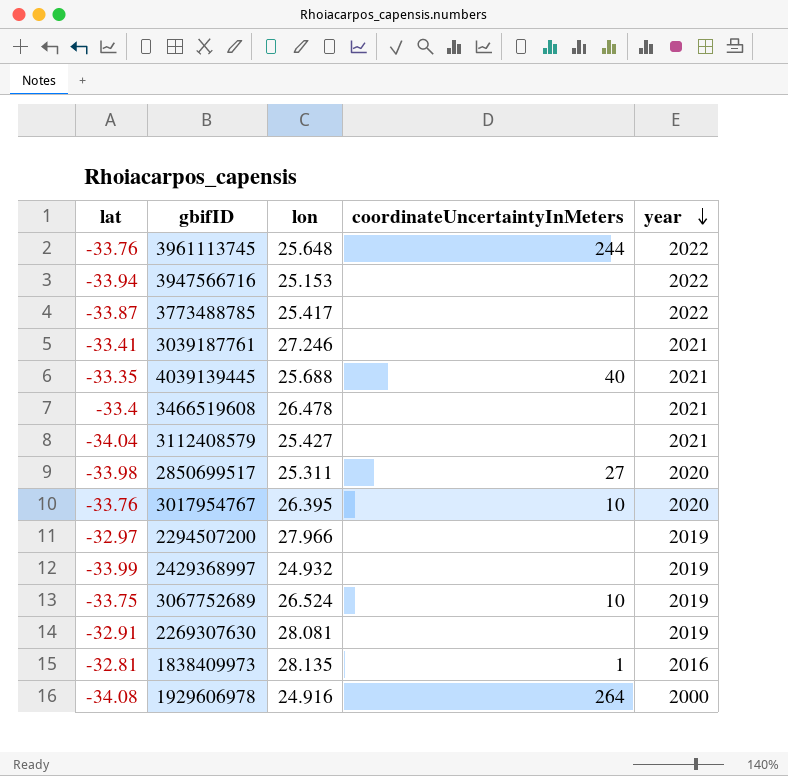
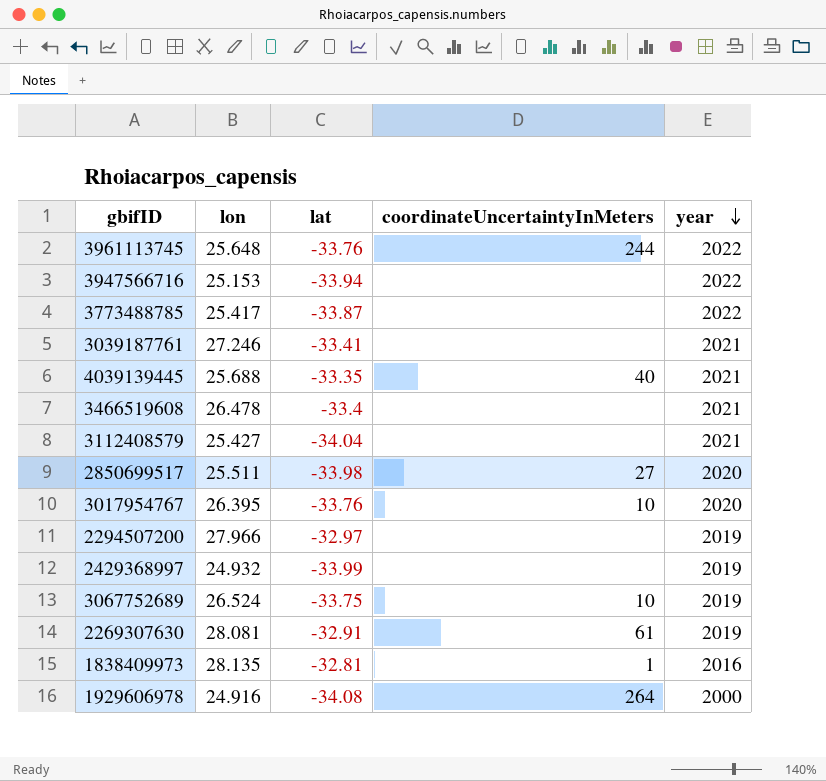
column lat | position: 1 -> 3
2850699517 | lon: 25.311 -> 25.511
2269307630 | coordinateUncertaintyInMeters: none -> 61

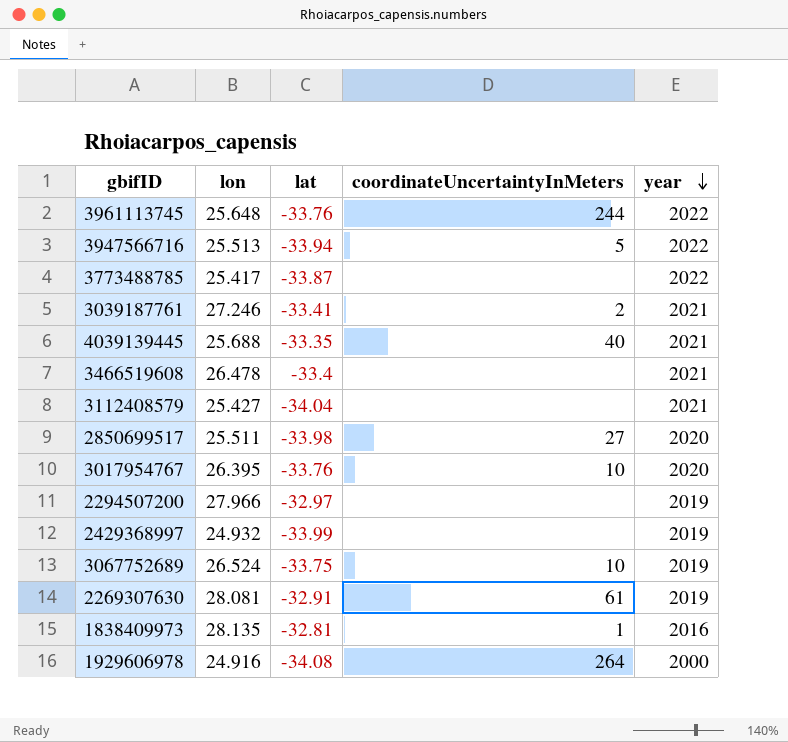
3947566716 | lon: 25.153 -> 25.513
3947566716 | coordinateUncertaintyInMeters: none -> 5
3039187761 | coordinateUncertaintyInMeters: none -> 2

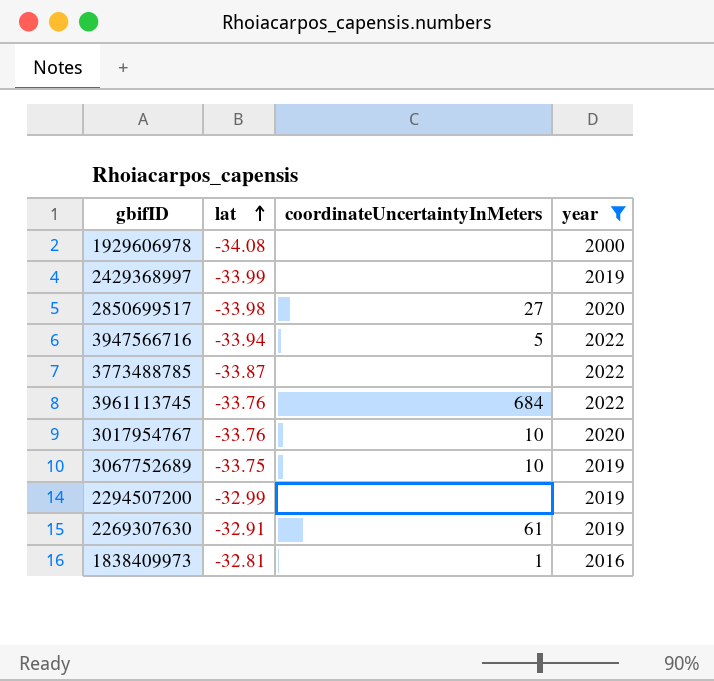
filter: none -> year != 2021
row order: year descending -> lat ascending
column lon | position: 2 -> none
1929606978 | coordinateUncertaintyInMeters: 264 -> none
3961113745 | coordinateUncertaintyInMeters: 244 -> 684
2294507200 | lat: -32.97 -> -32.99

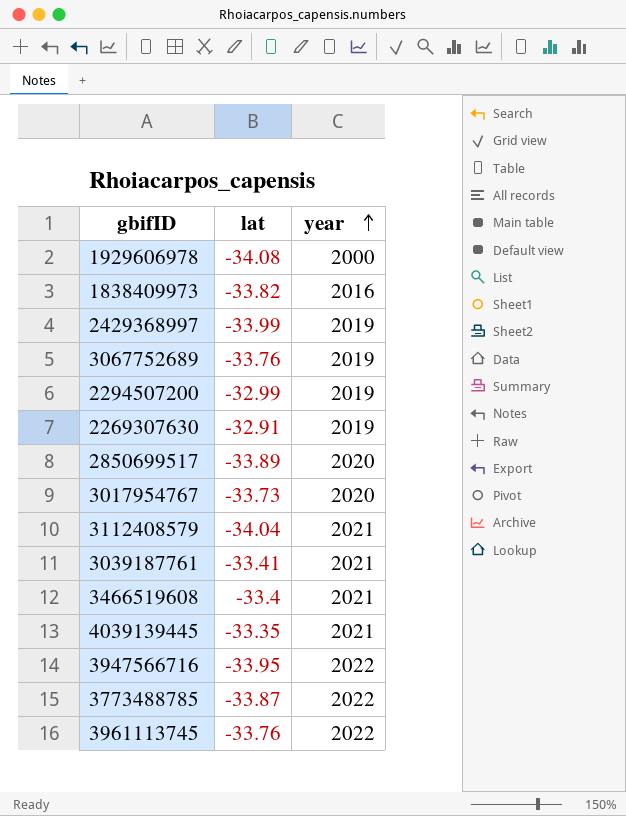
filter: year != 2021 -> none
row order: lat ascending -> year ascending
column coordinateUncertaintyInMeters | position: 3 -> none
1838409973 | lat: -32.81 -> -33.82
3067752689 | lat: -33.75 -> -33.76
2850699517 | lat: -33.98 -> -33.89
3017954767 | lat: -33.76 -> -33.73
3947566716 | lat: -33.94 -> -33.95

